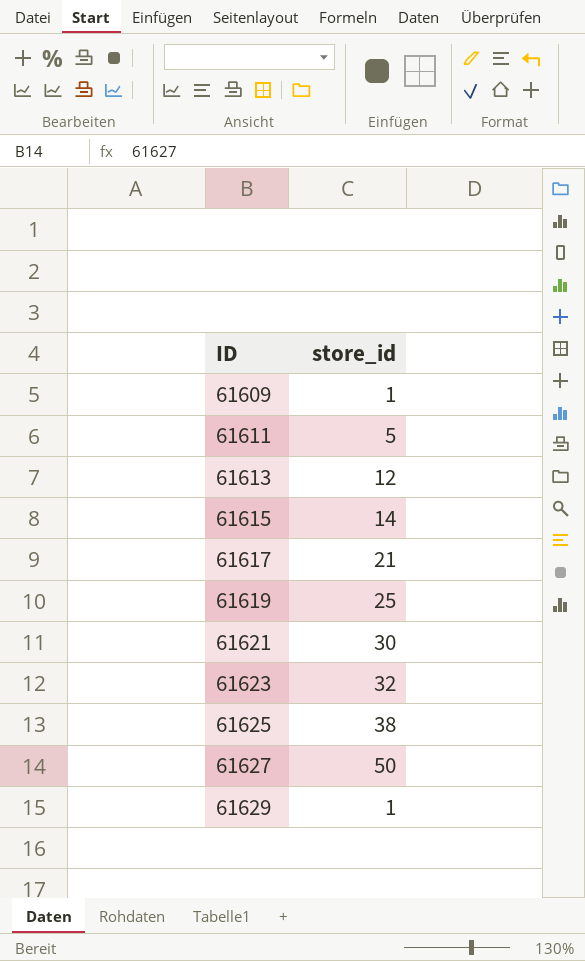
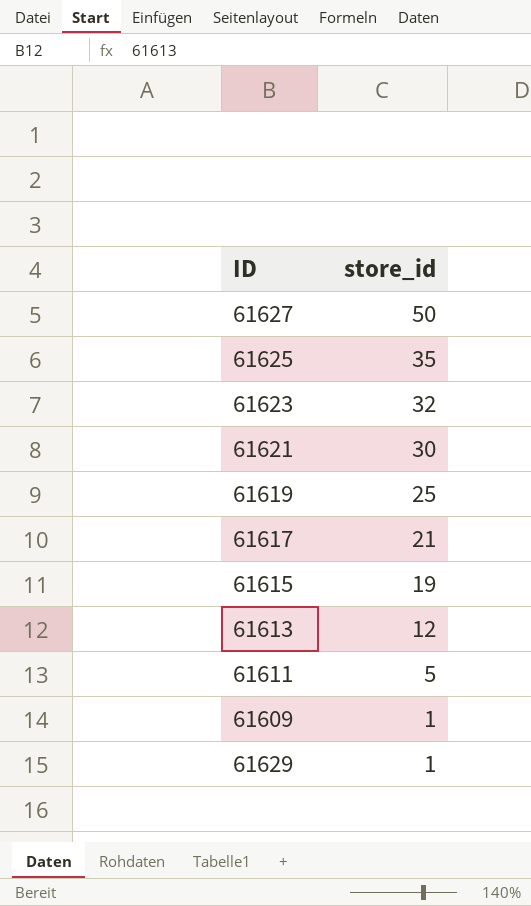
row order: ID ascending -> store_id descending
61625 | store_id: 38 -> 35
61615 | store_id: 14 -> 19

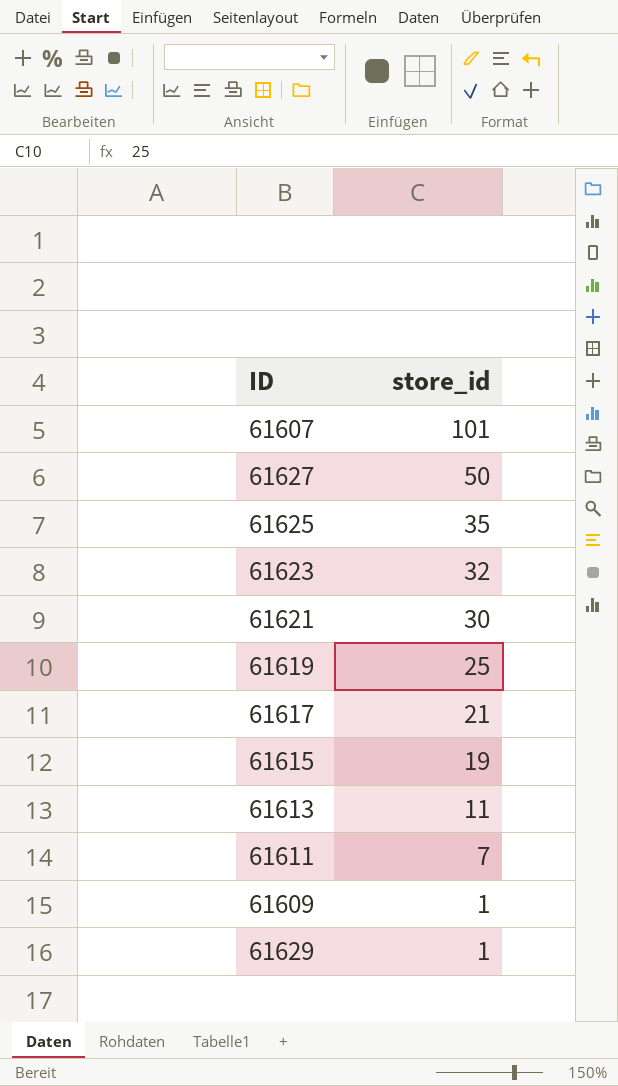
row 61607: none -> 101
61613 | store_id: 12 -> 11
61611 | store_id: 5 -> 7

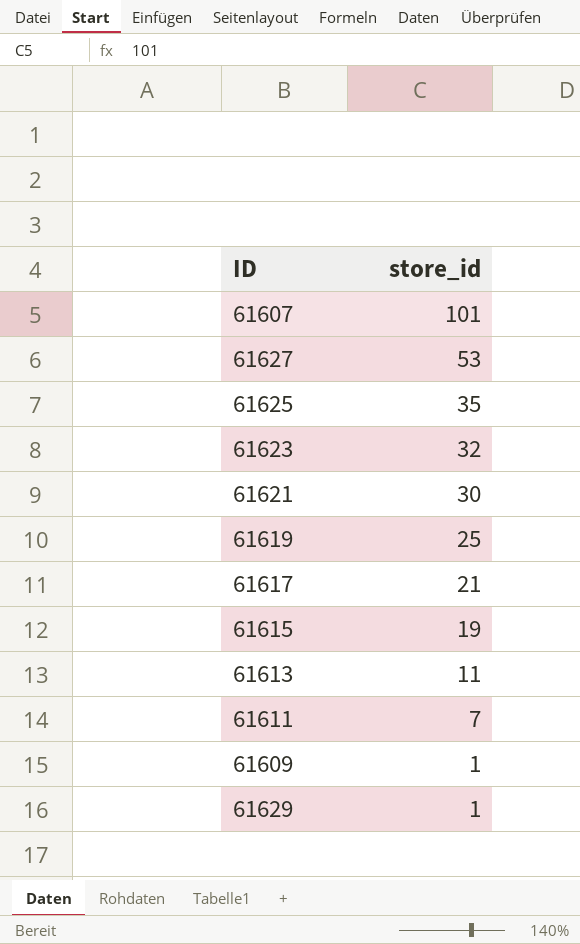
61627 | store_id: 50 -> 53

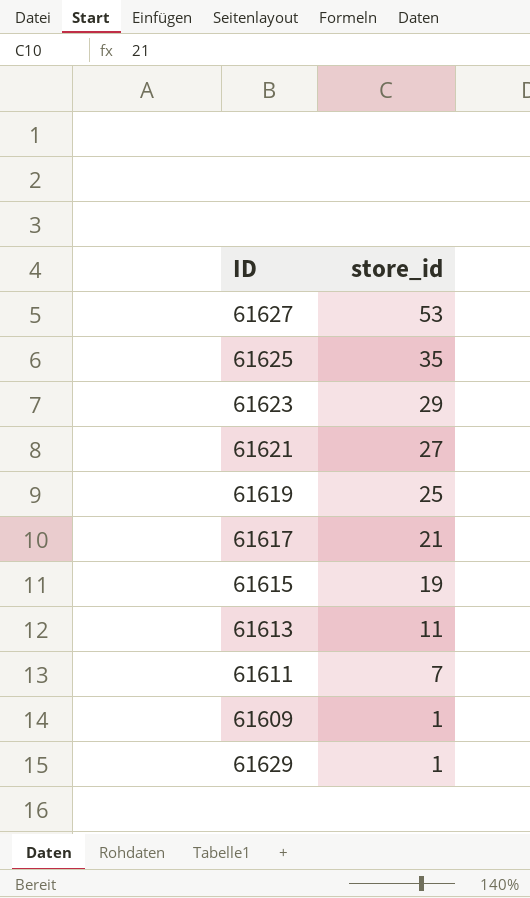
row 61607: 101 -> none
61623 | store_id: 32 -> 29
61621 | store_id: 30 -> 27

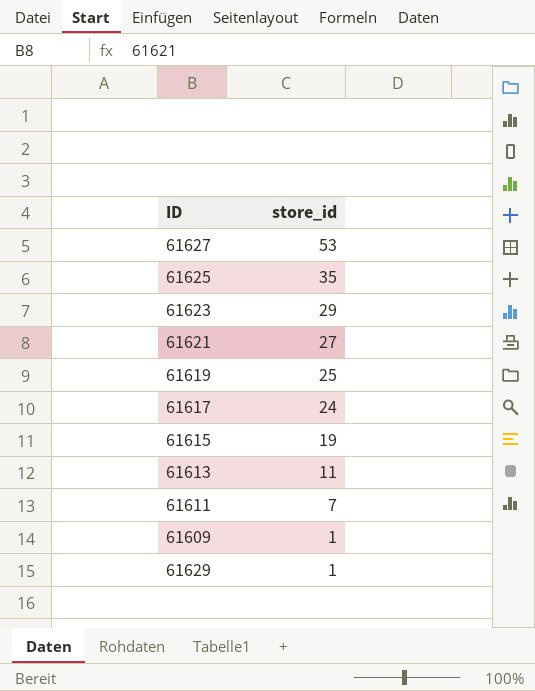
61617 | store_id: 21 -> 24

